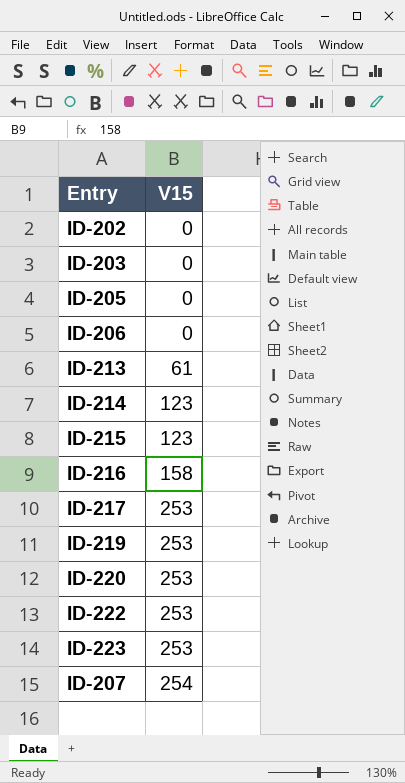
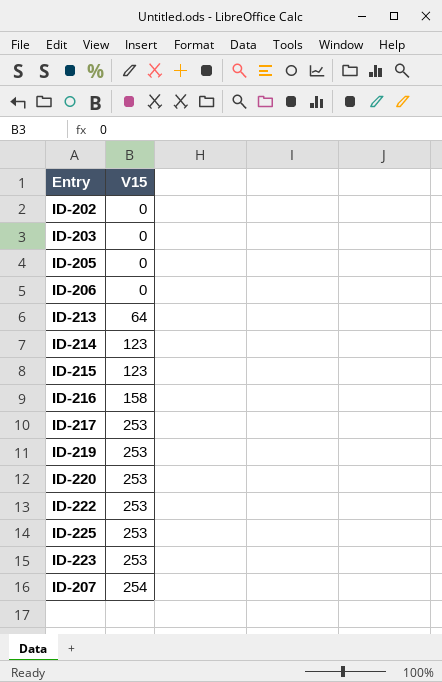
ID-213 | V15: 61 -> 64
row ID-225: none -> 253

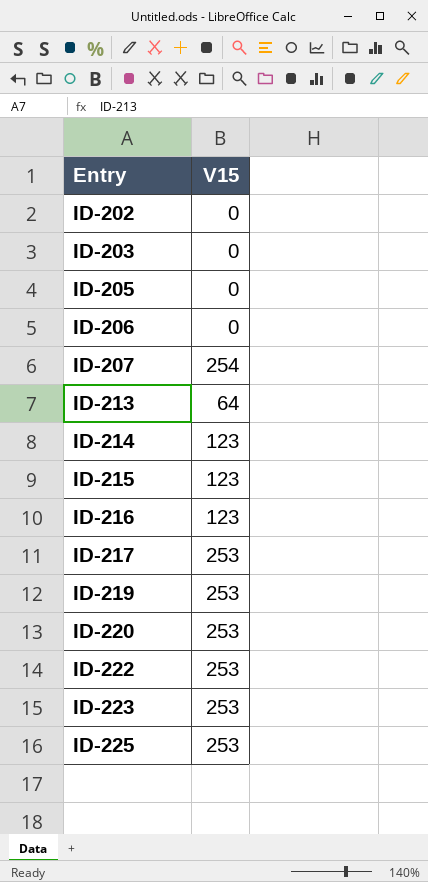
row order: V15 ascending -> Entry ascending
ID-216 | V15: 158 -> 123

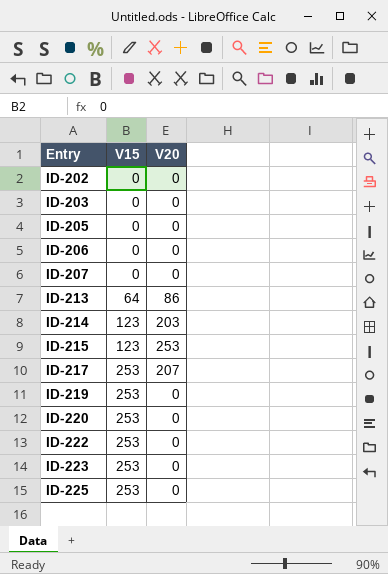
column V20 | position: none -> 3
row ID-216: 123 -> none
ID-207 | V15: 254 -> 0

